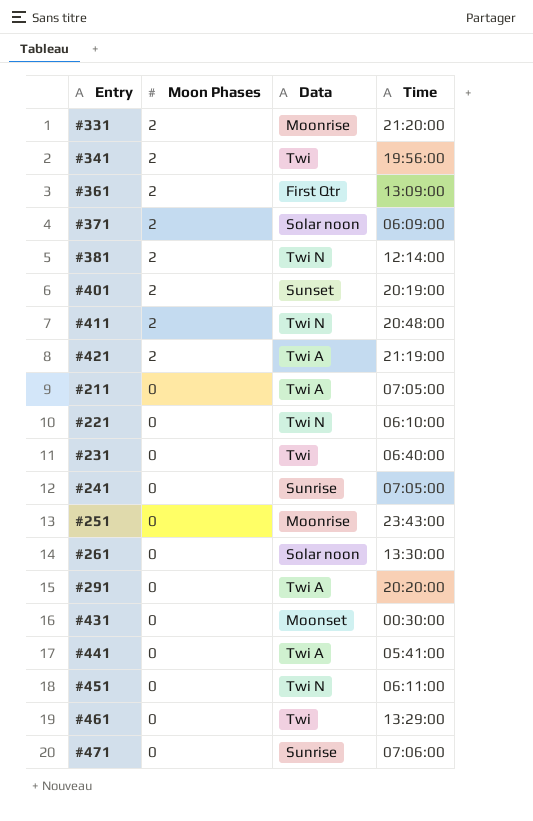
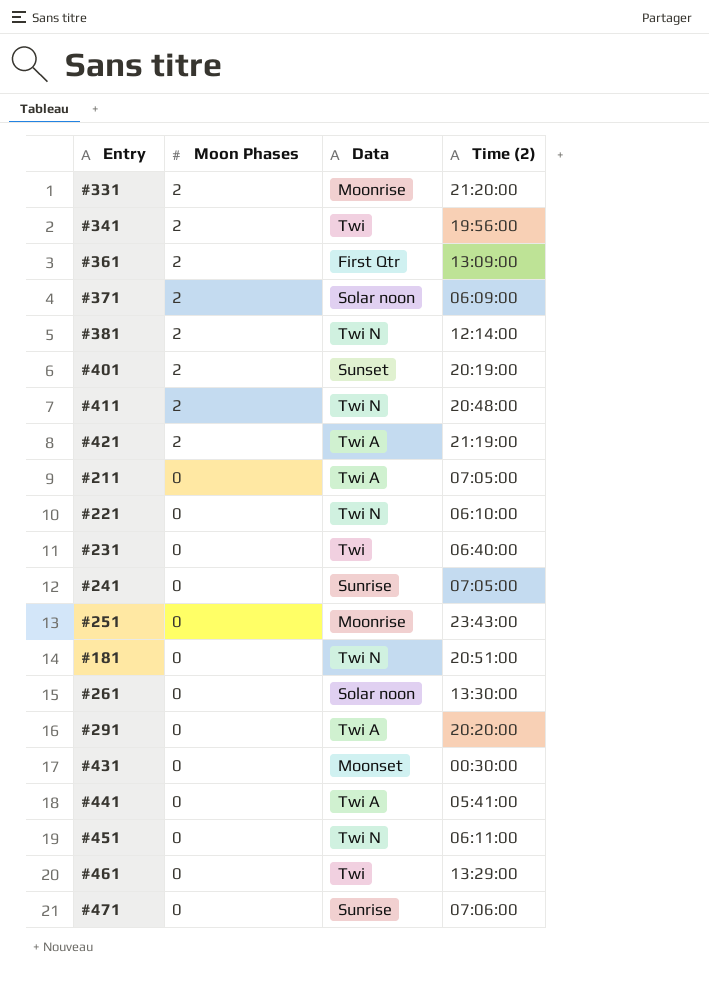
column name: Time -> Time (2)
row #181: none -> 0 | Twi N | 20:51:00

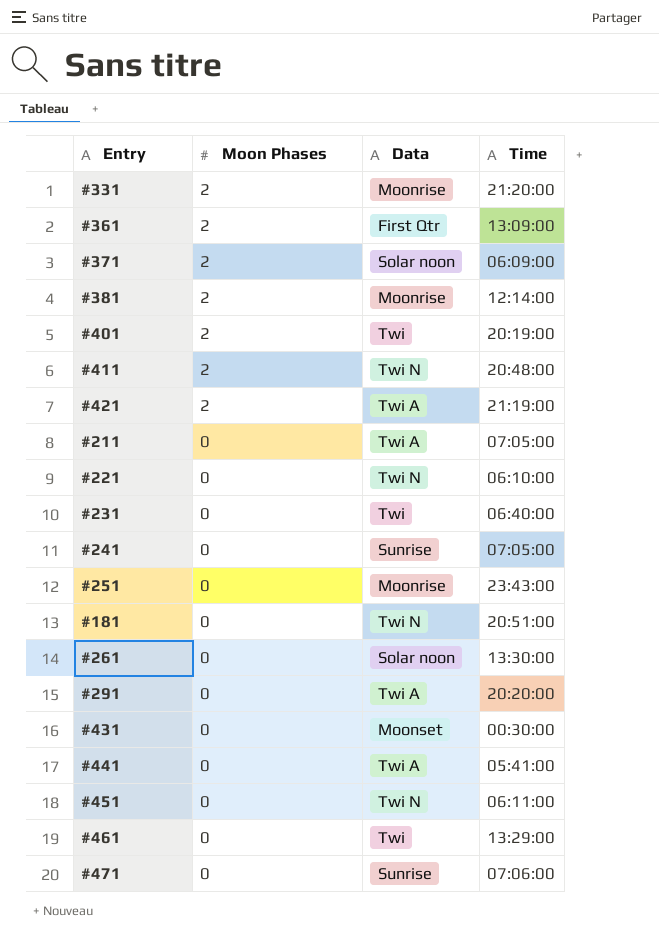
column name: Time (2) -> Time
row #341: 2 | Twi | 19:56:00 -> none
#381 | Data: Twi N -> Moonrise
#401 | Data: Sunset -> Twi

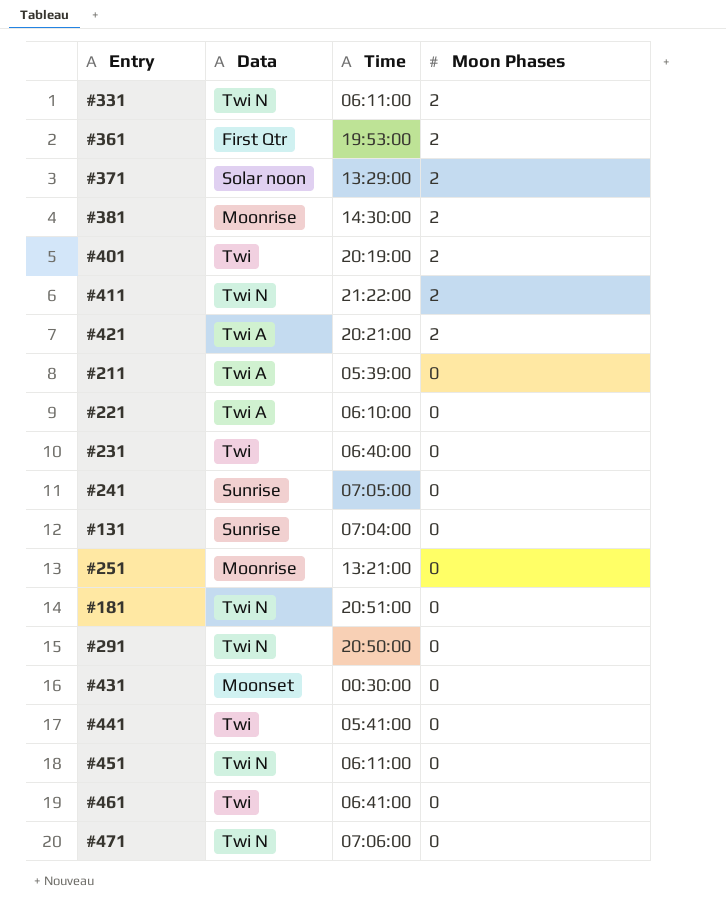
column Moon Phases | position: 2 -> 4
row #261: 0 | Solar noon | 13:30:00 -> none
#331 | Data: Moonrise -> Twi N
#331 | Time: 21:20:00 -> 06:11:00
#361 | Time: 13:09:00 -> 19:53:00
#371 | Time: 06:09:00 -> 13:29:00
#381 | Time: 12:14:00 -> 14:30:00
#411 | Time: 20:48:00 -> 21:22:00
#421 | Time: 21:19:00 -> 20:21:00
#211 | Time: 07:05:00 -> 05:39:00
#221 | Data: Twi N -> Twi A
row #131: none -> Sunrise | 07:04:00 | 0
#251 | Time: 23:43:00 -> 13:21:00
#291 | Data: Twi A -> Twi N
#291 | Time: 20:20:00 -> 20:50:00
#441 | Data: Twi A -> Twi
#461 | Time: 13:29:00 -> 06:41:00
#471 | Data: Sunrise -> Twi N

